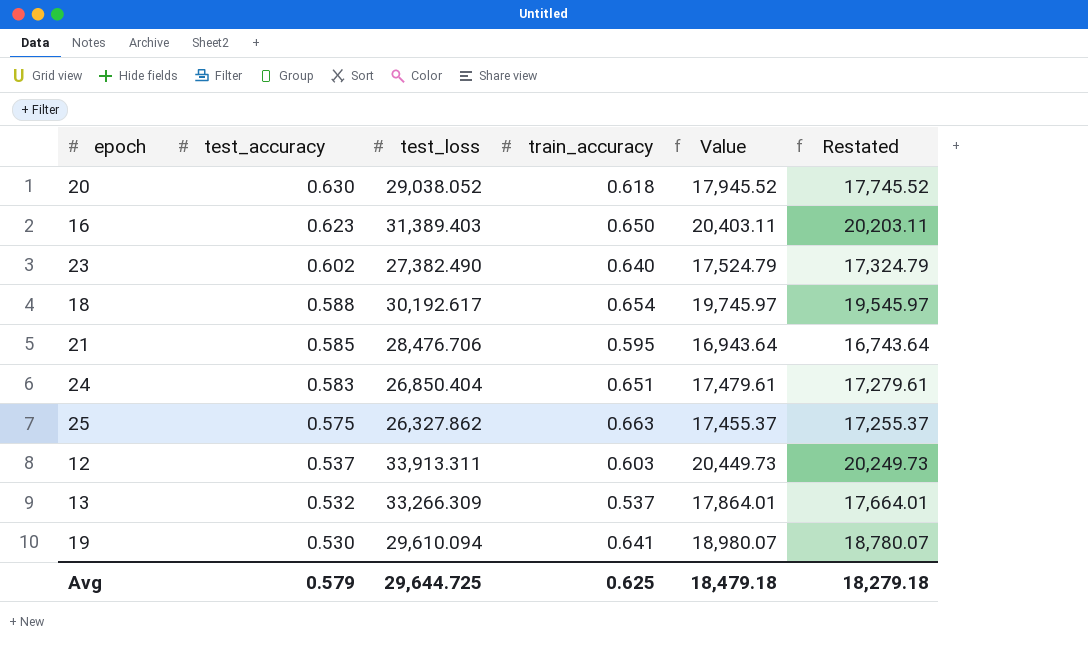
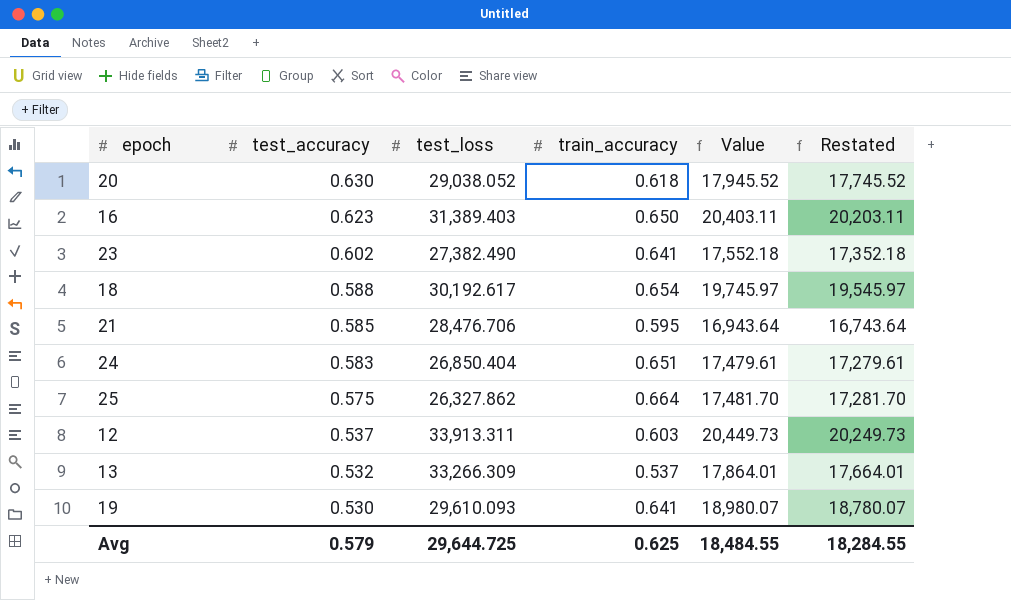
23 | train_accuracy: 0.640 -> 0.641
23 | Value: 17,524.79 -> 17,552.18
23 | Restated: 17,324.79 -> 17,352.18
25 | train_accuracy: 0.663 -> 0.664
25 | Value: 17,455.37 -> 17,481.70
25 | Restated: 17,255.37 -> 17,281.70
19 | test_loss: 29,610.094 -> 29,610.093
Avg | Value: 18,479.18 -> 18,484.55
Avg | Restated: 18,279.18 -> 18,284.55

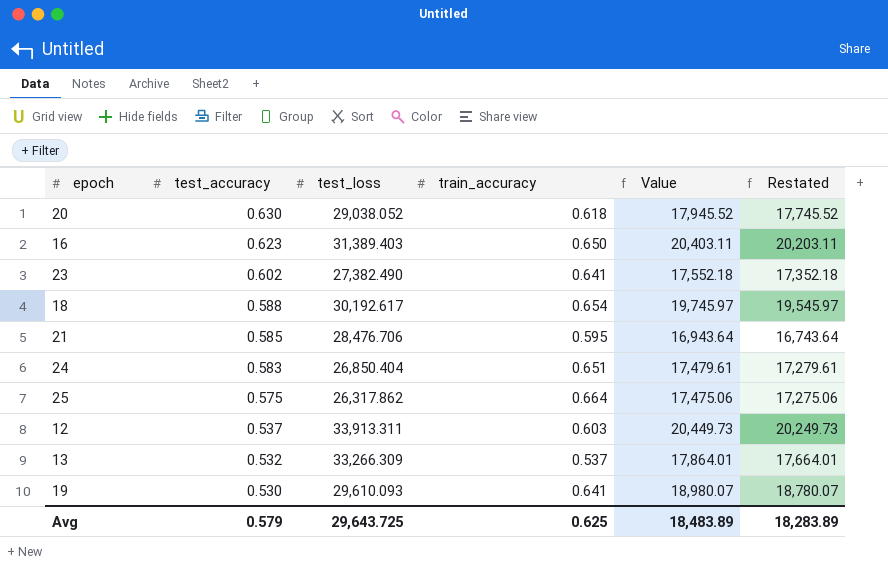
25 | test_loss: 26,327.862 -> 26,317.862
25 | Value: 17,481.70 -> 17,475.06
25 | Restated: 17,281.70 -> 17,275.06
Avg | test_loss: 29,644.725 -> 29,643.725
Avg | Value: 18,484.55 -> 18,483.89
Avg | Restated: 18,284.55 -> 18,283.89

